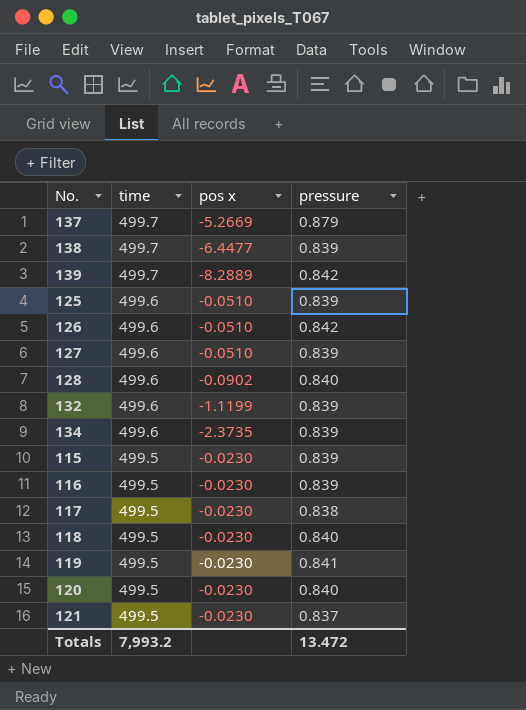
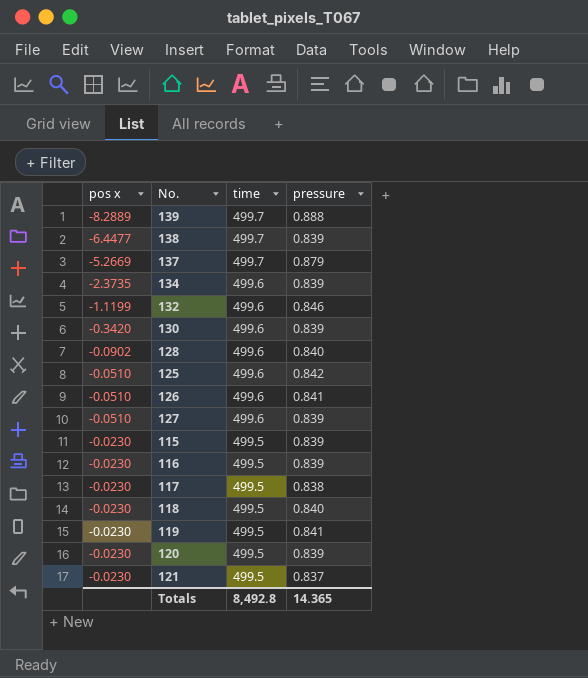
row order: time descending -> pos x ascending
column pos x | position: 3 -> 1
139 | pressure: 0.842 -> 0.888
132 | pressure: 0.839 -> 0.846
row 130: none -> -0.3420 | 499.6 | 0.839
125 | pressure: 0.839 -> 0.842
126 | pressure: 0.842 -> 0.841
120 | pressure: 0.840 -> 0.839
Totals | time: 7,993.2 -> 8,492.8
Totals | pressure: 13.472 -> 14.365

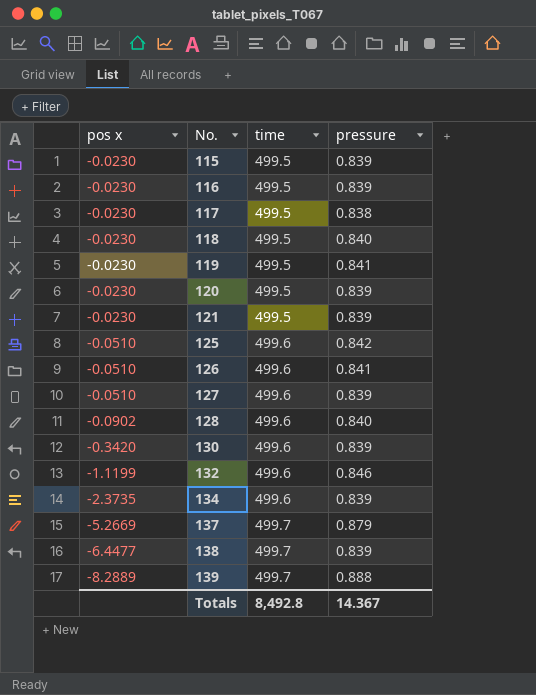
row order: pos x ascending -> pos x descending
121 | pressure: 0.837 -> 0.839
Totals | pressure: 14.365 -> 14.367

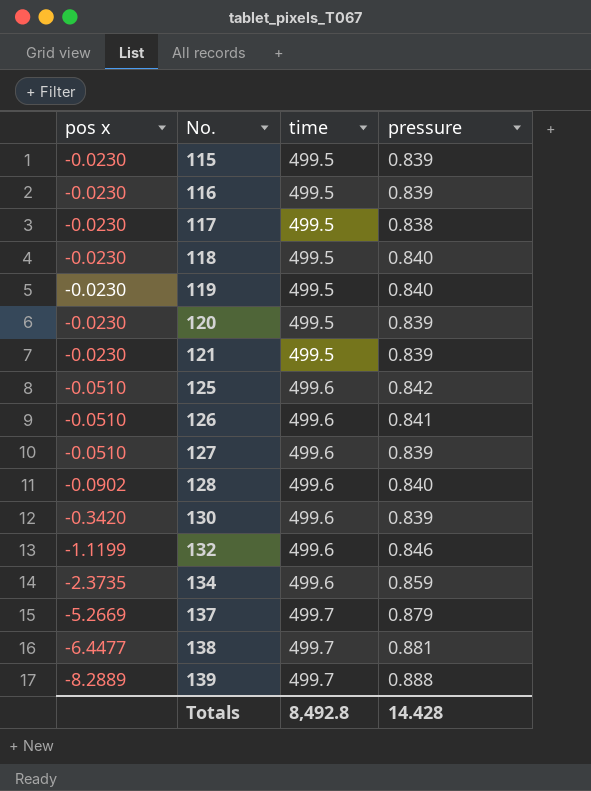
119 | pressure: 0.841 -> 0.840
134 | pressure: 0.839 -> 0.859
138 | pressure: 0.839 -> 0.881
Totals | pressure: 14.367 -> 14.428

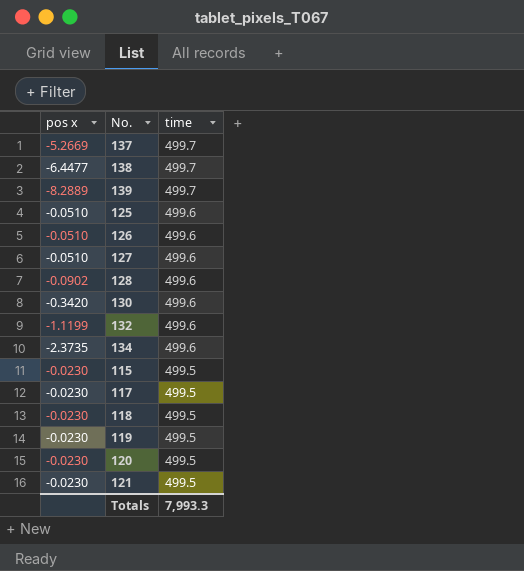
row order: pos x descending -> time descending
column pressure | position: 4 -> none
row 116: -0.0230 | 499.5 | 0.839 -> none
Totals | time: 8,492.8 -> 7,993.3

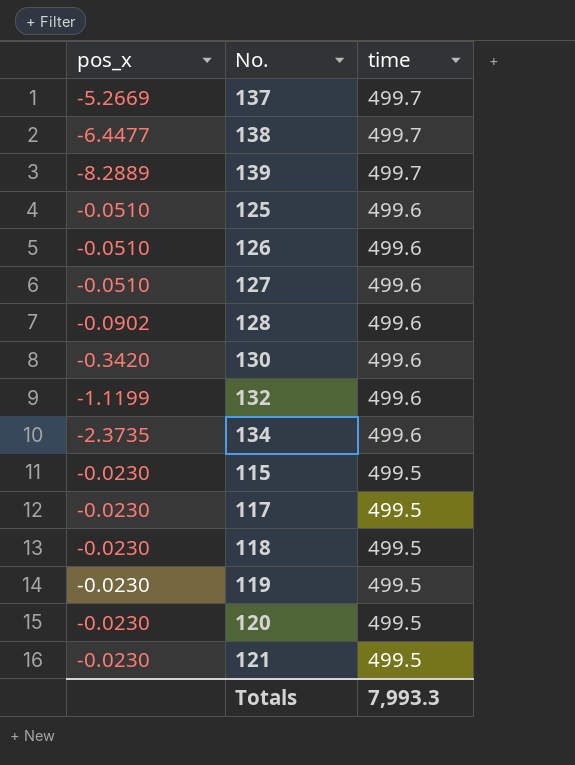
column name: pos x -> pos_x

